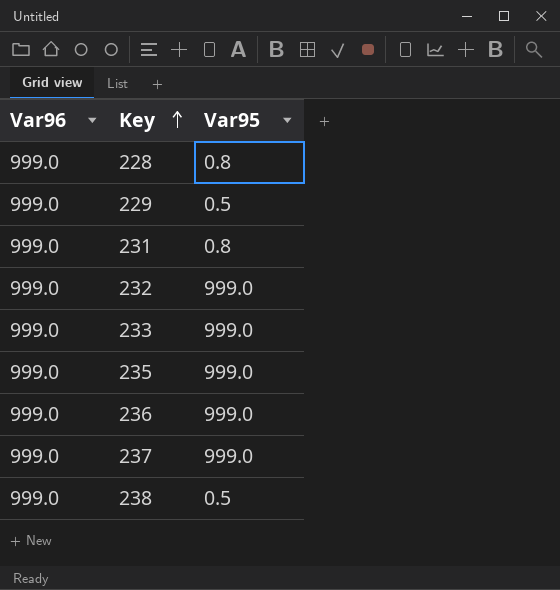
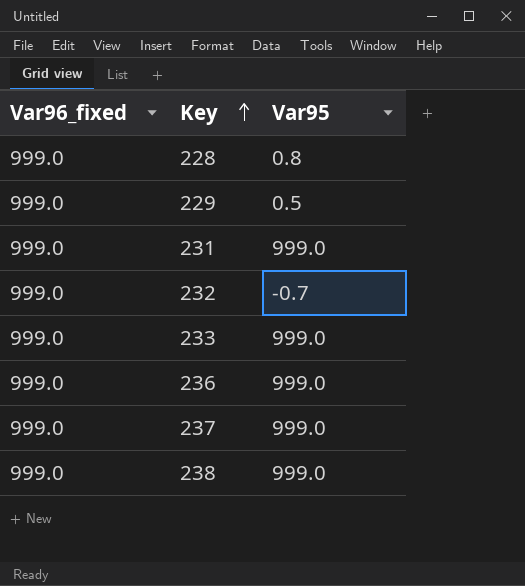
column name: Var96 -> Var96_fixed
row 235: 999.0 | 999.0 -> none
231 | Var95: 0.8 -> 999.0
232 | Var95: 999.0 -> -0.7
238 | Var95: 0.5 -> 999.0

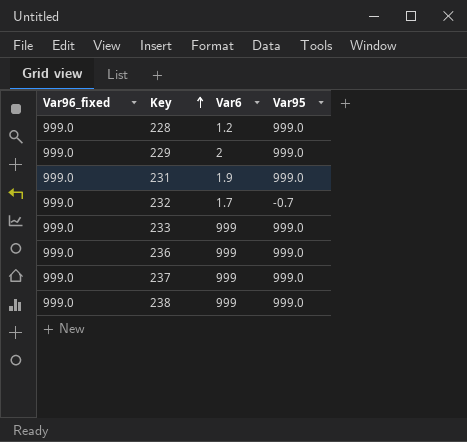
column Var6 | position: none -> 3
228 | Var95: 0.8 -> 999.0
229 | Var95: 0.5 -> 999.0

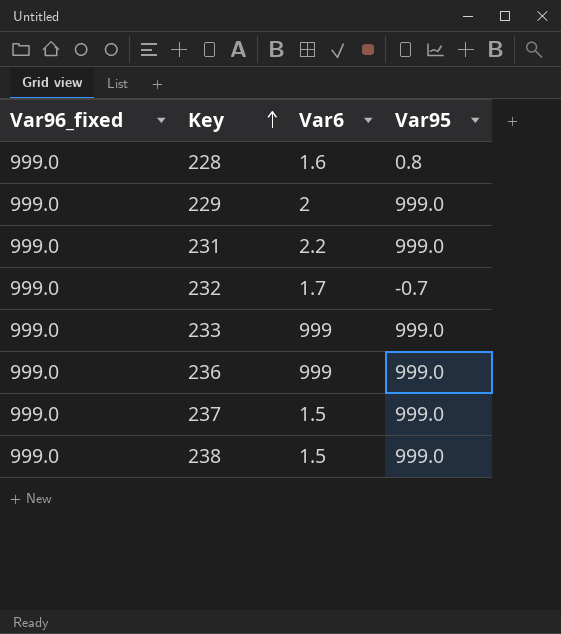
228 | Var6: 1.2 -> 1.6
228 | Var95: 999.0 -> 0.8
231 | Var6: 1.9 -> 2.2
237 | Var6: 999 -> 1.5
238 | Var6: 999 -> 1.5

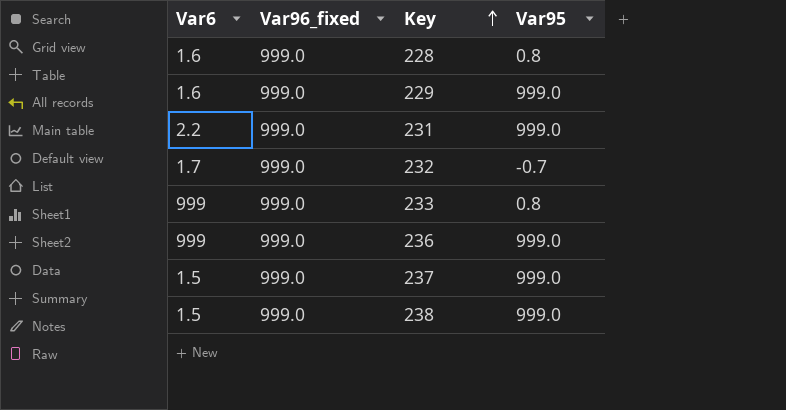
column Var6 | position: 3 -> 1
229 | Var6: 2 -> 1.6
233 | Var95: 999.0 -> 0.8

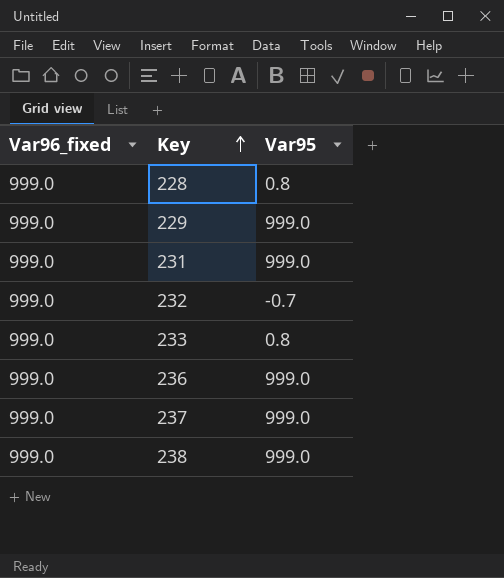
column Var6 | position: 1 -> none

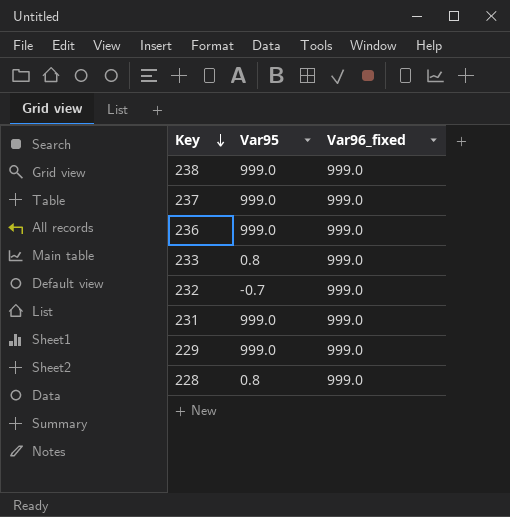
row order: Key ascending -> Key descending
column Var96_fixed | position: 1 -> 3

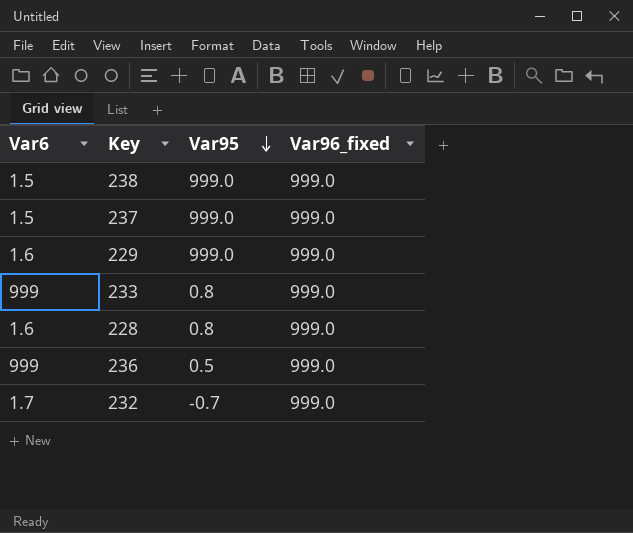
row order: Key descending -> Var95 descending
column Var6 | position: none -> 1
row 231: 999.0 | 999.0 -> none
236 | Var95: 999.0 -> 0.5

